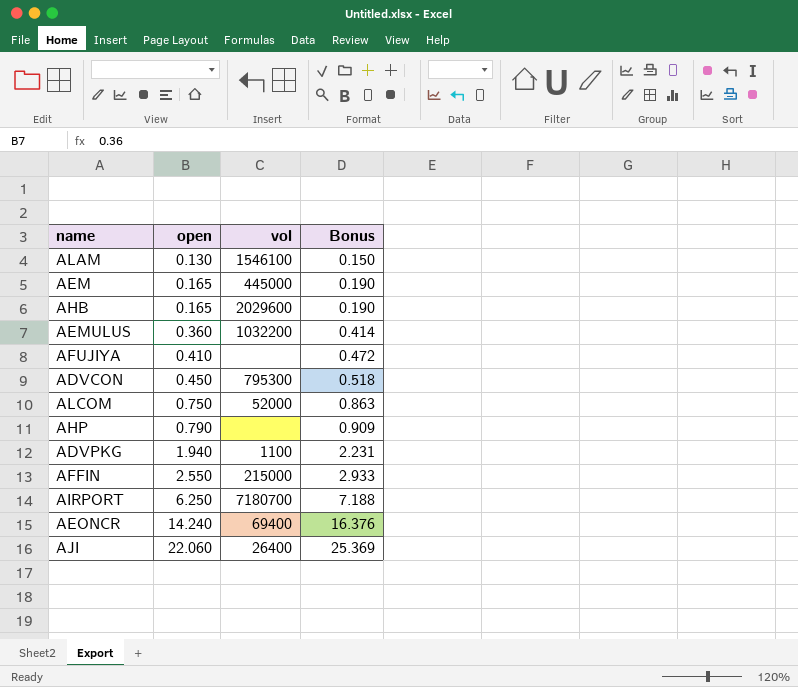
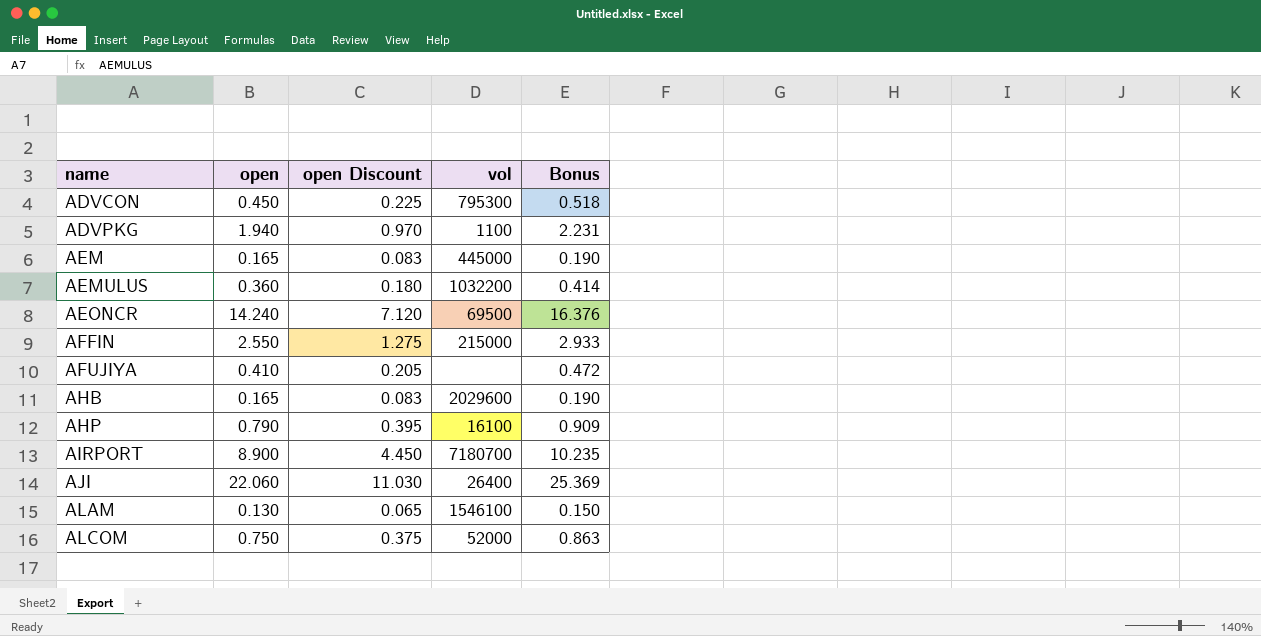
row order: open ascending -> name ascending
column open Discount | formula: none -> [open] * 0.5
AEONCR | vol: 69400 -> 69500
AHP | vol: none -> 16100
AIRPORT | open: 6.250 -> 8.900
AIRPORT | Bonus: 7.188 -> 10.235

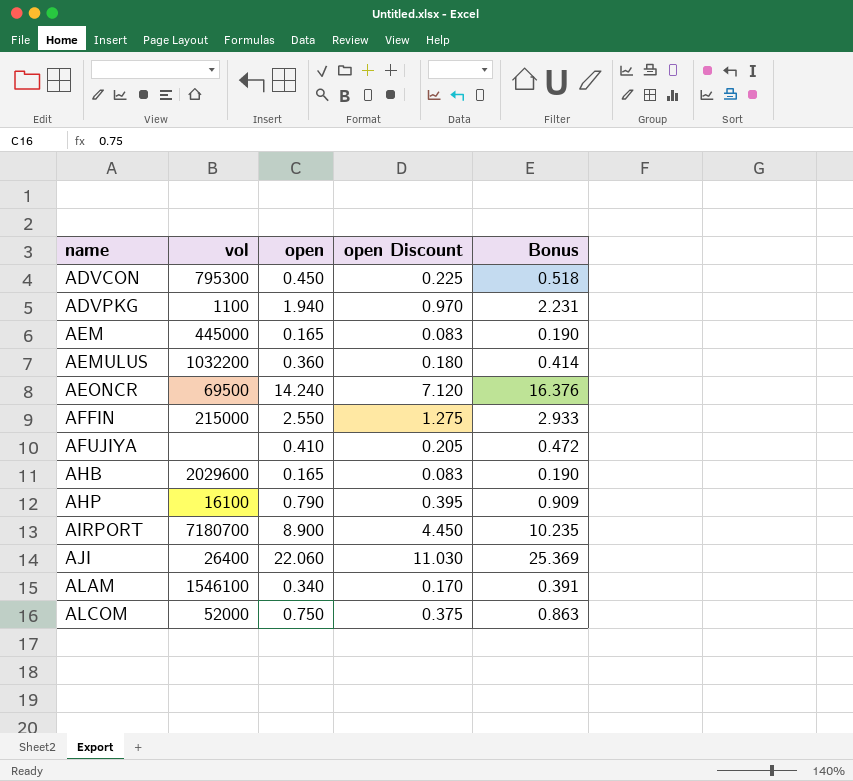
column vol | position: 4 -> 2
ALAM | open: 0.130 -> 0.340
ALAM | open Discount: 0.065 -> 0.170
ALAM | Bonus: 0.150 -> 0.391

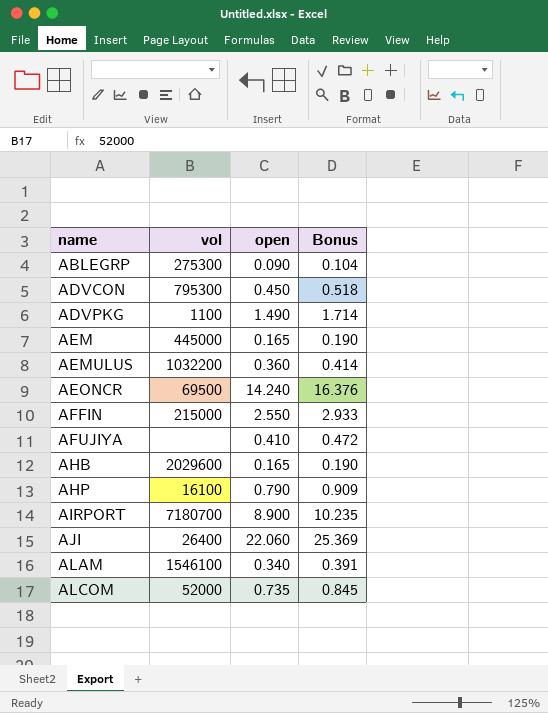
column open Discount | formula: [open] * 0.5 -> none
row ABLEGRP: none -> 275300 | 0.090 | 0.104
ADVPKG | open: 1.940 -> 1.490
ADVPKG | Bonus: 2.231 -> 1.714
ALCOM | open: 0.750 -> 0.735
ALCOM | Bonus: 0.863 -> 0.845

